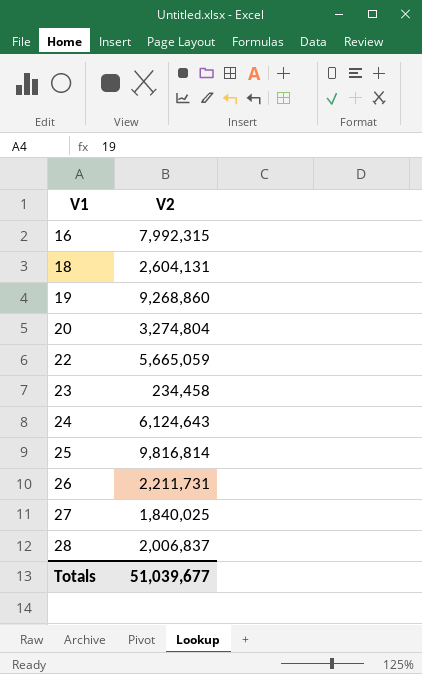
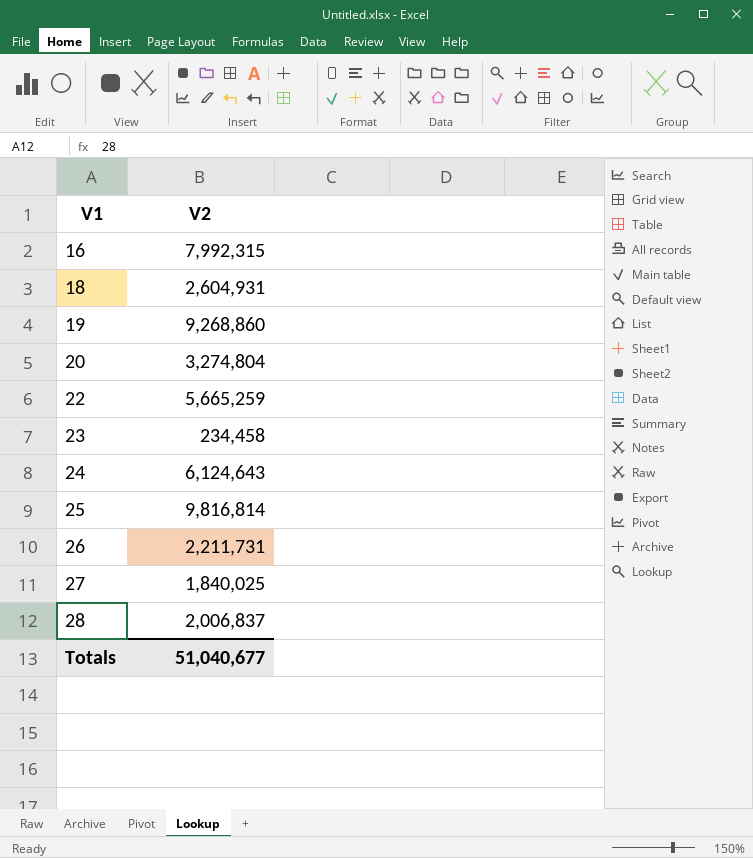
18 | V2: 2,604,131 -> 2,604,931
22 | V2: 5,665,059 -> 5,665,259
Totals | V2: 51,039,677 -> 51,040,677

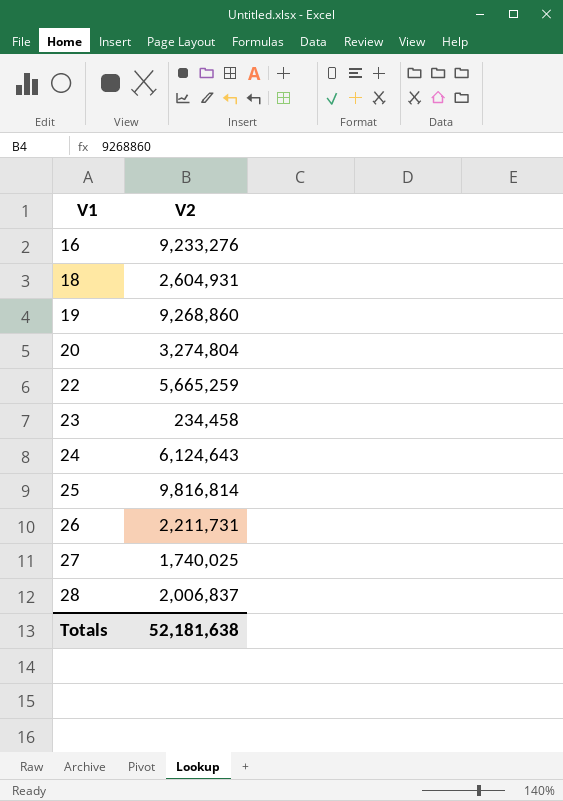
16 | V2: 7,992,315 -> 9,233,276
27 | V2: 1,840,025 -> 1,740,025
Totals | V2: 51,040,677 -> 52,181,638

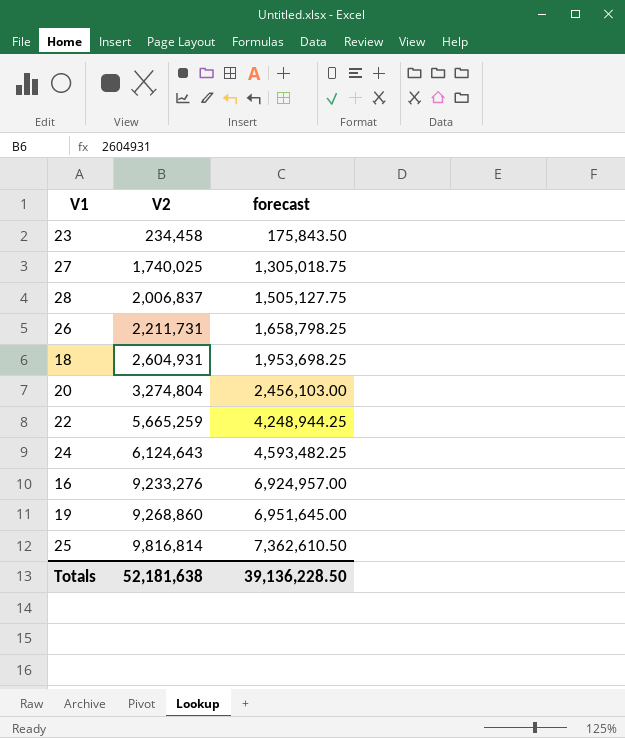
row order: V1 ascending -> V2 ascending
column forecast | formula: none -> [V2] * 0.75

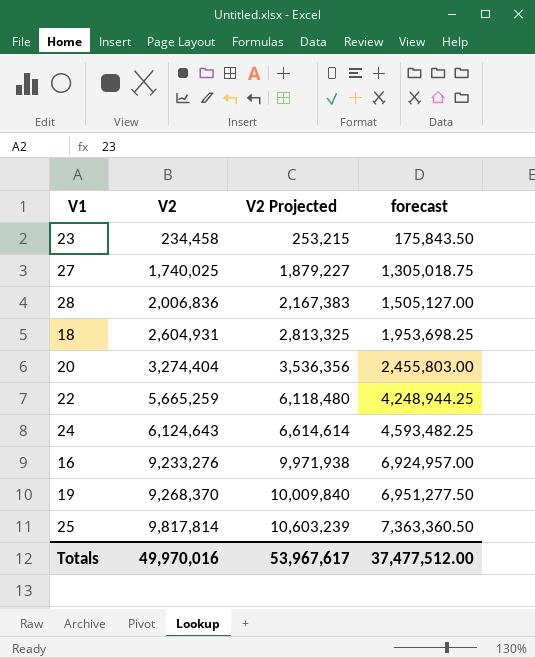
column V2 Projected | formula: none -> [V2] * 1.08
row 26: 2,211,731 | 1,658,798.25 -> none
28 | V2: 2,006,837 -> 2,006,836
28 | forecast: 1,505,127.75 -> 1,505,127.00
20 | V2: 3,274,804 -> 3,274,404
20 | forecast: 2,456,103.00 -> 2,455,803.00
19 | V2: 9,268,860 -> 9,268,370
19 | forecast: 6,951,645.00 -> 6,951,277.50
25 | V2: 9,816,814 -> 9,817,814
25 | forecast: 7,362,610.50 -> 7,363,360.50
Totals | V2: 52,181,638 -> 49,970,016
Totals | forecast: 39,136,228.50 -> 37,477,512.00

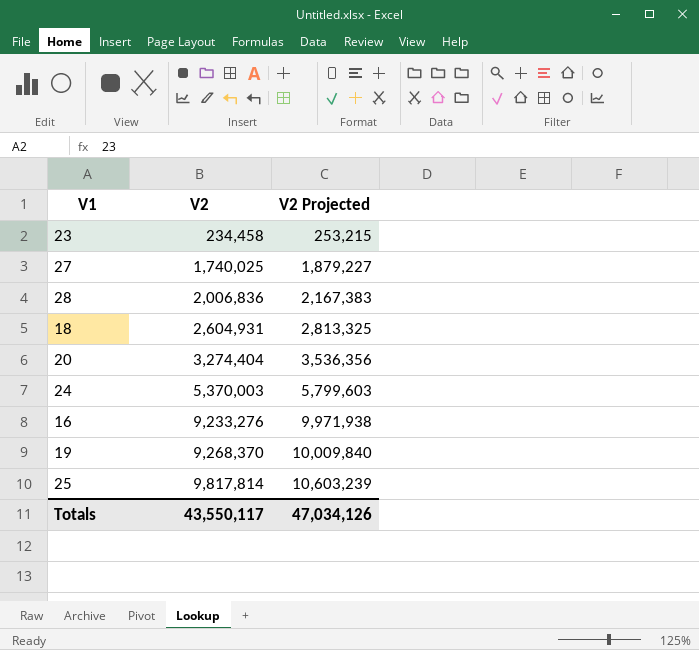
column forecast | formula: [V2] * 0.75 -> none
row 22: 5,665,259 | 6,118,480 | 4,248,944.25 -> none
24 | V2: 6,124,643 -> 5,370,003
24 | V2 Projected: 6,614,614 -> 5,799,603
Totals | V2: 49,970,016 -> 43,550,117
Totals | V2 Projected: 53,967,617 -> 47,034,126

